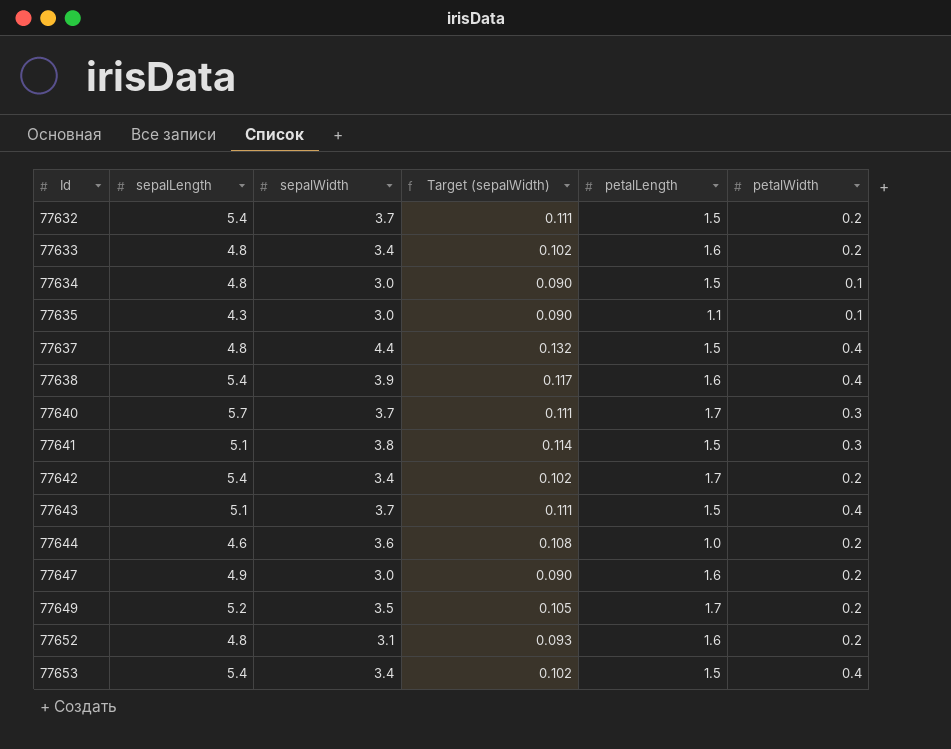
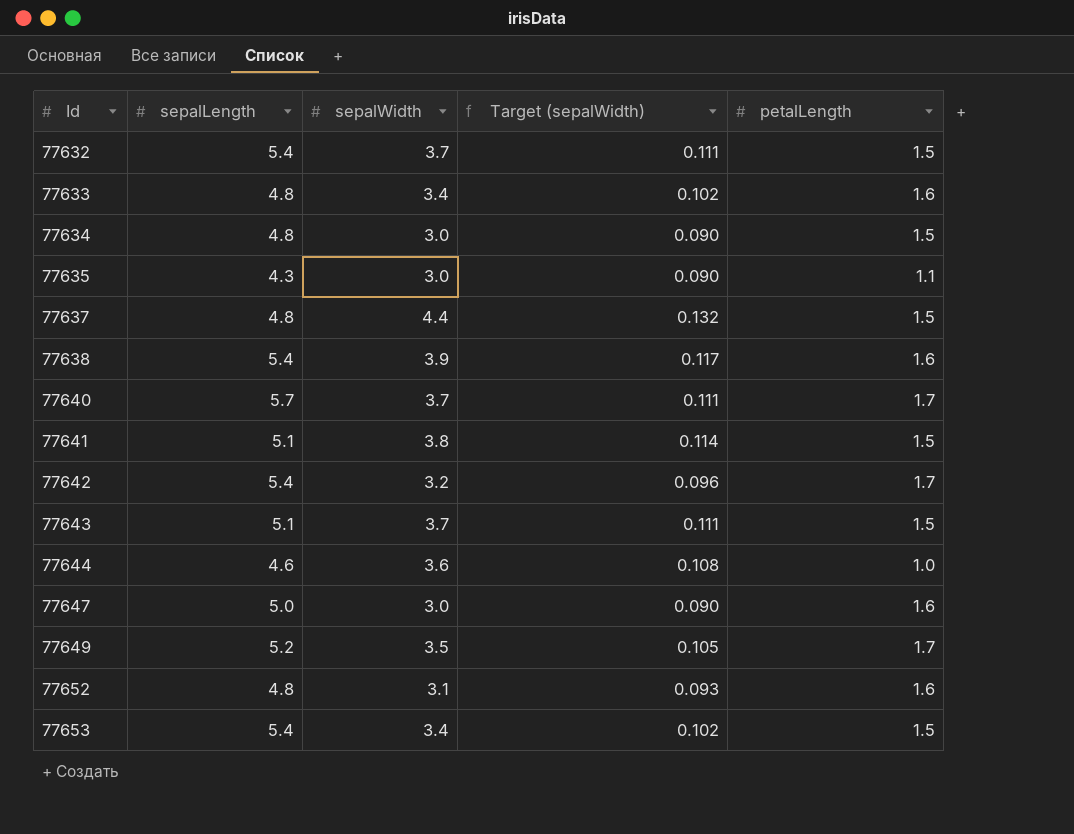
column petalWidth | position: 6 -> none
77642 | sepalWidth: 3.4 -> 3.2
77642 | Target (sepalWidth): 0.102 -> 0.096
77647 | sepalLength: 4.9 -> 5.0

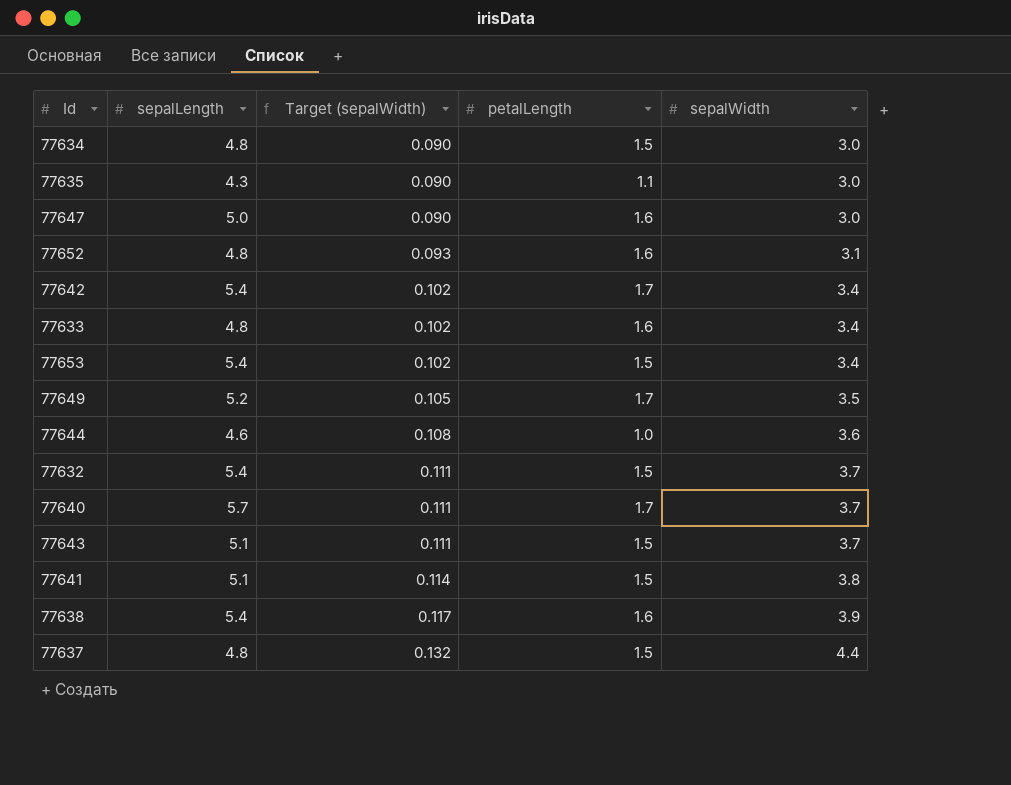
row order: Id ascending -> Target (sepalWidth) ascending
column sepalWidth | position: 3 -> 5
77642 | Target (sepalWidth): 0.096 -> 0.102
77642 | sepalWidth: 3.2 -> 3.4

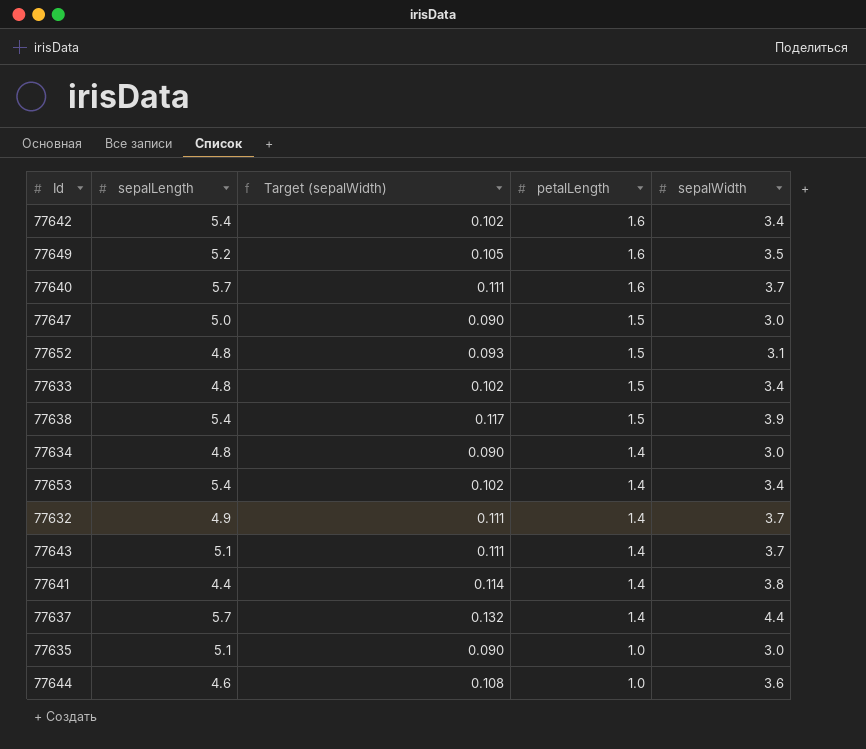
row order: Target (sepalWidth) ascending -> petalLength descending
77642 | petalLength: 1.7 -> 1.6
77649 | petalLength: 1.7 -> 1.6
77640 | petalLength: 1.7 -> 1.6
77647 | petalLength: 1.6 -> 1.5
77652 | petalLength: 1.6 -> 1.5
77633 | petalLength: 1.6 -> 1.5
77638 | petalLength: 1.6 -> 1.5
77634 | petalLength: 1.5 -> 1.4
77653 | petalLength: 1.5 -> 1.4
77632 | sepalLength: 5.4 -> 4.9
77632 | petalLength: 1.5 -> 1.4
77643 | petalLength: 1.5 -> 1.4
77641 | sepalLength: 5.1 -> 4.4
77641 | petalLength: 1.5 -> 1.4
77637 | sepalLength: 4.8 -> 5.7
77637 | petalLength: 1.5 -> 1.4
77635 | sepalLength: 4.3 -> 5.1
77635 | petalLength: 1.1 -> 1.0

